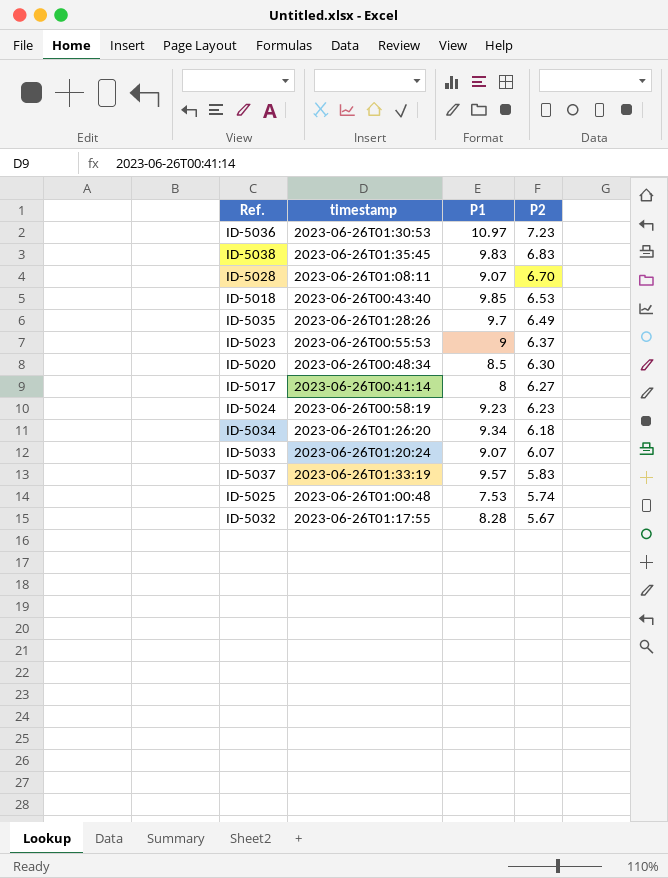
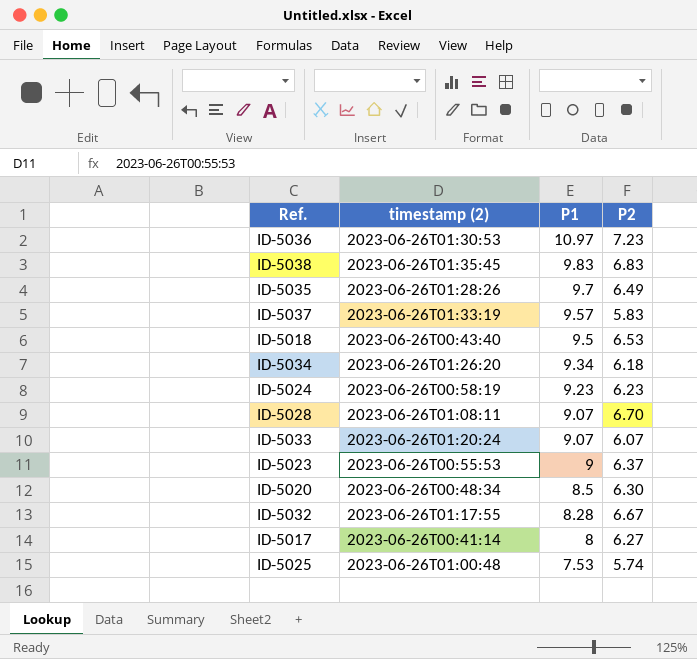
row order: P2 descending -> P1 descending
column name: timestamp -> timestamp (2)
ID-5018 | P1: 9.85 -> 9.5
ID-5032 | P2: 5.67 -> 6.67

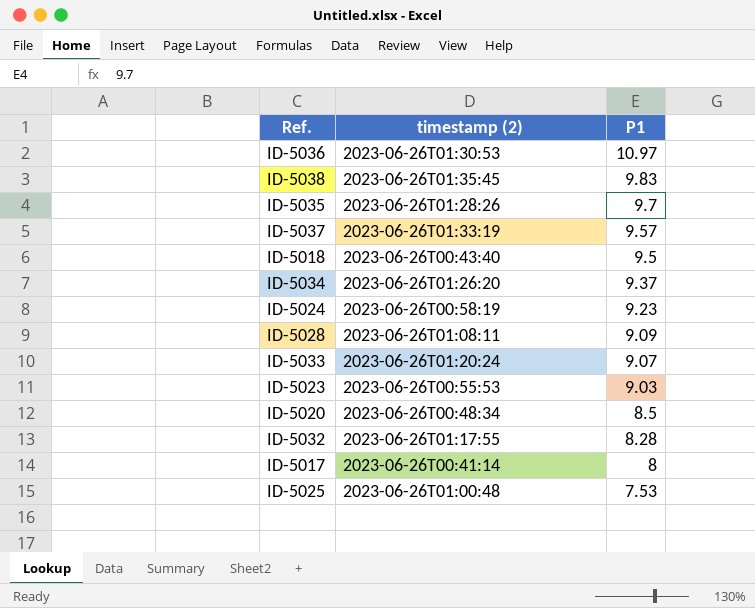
column P2 | position: 4 -> none
ID-5034 | P1: 9.34 -> 9.37
ID-5028 | P1: 9.07 -> 9.09
ID-5023 | P1: 9 -> 9.03

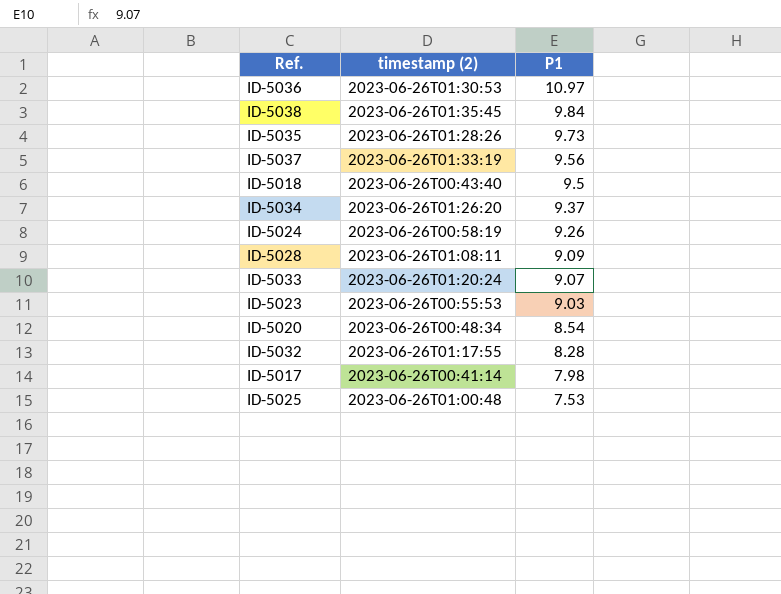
ID-5038 | P1: 9.83 -> 9.84
ID-5035 | P1: 9.7 -> 9.73
ID-5037 | P1: 9.57 -> 9.56
ID-5024 | P1: 9.23 -> 9.26
ID-5020 | P1: 8.5 -> 8.54
ID-5017 | P1: 8 -> 7.98

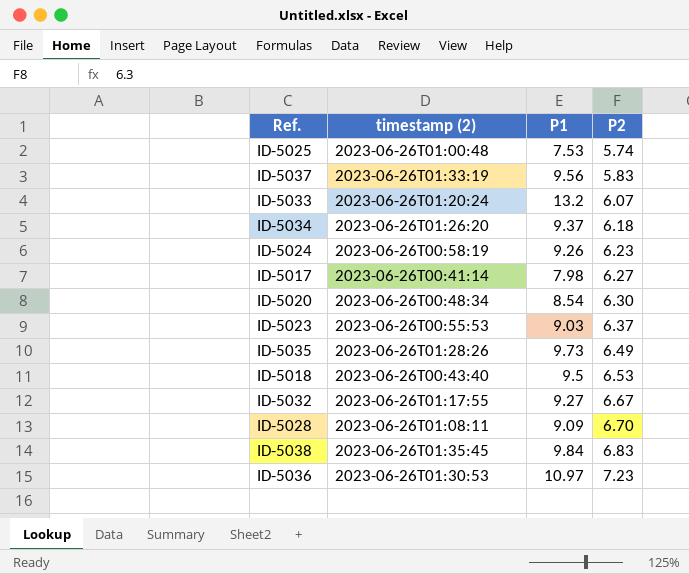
row order: P1 descending -> P2 ascending
column P2 | position: none -> 4
ID-5033 | P1: 9.07 -> 13.2
ID-5032 | P1: 8.28 -> 9.27

